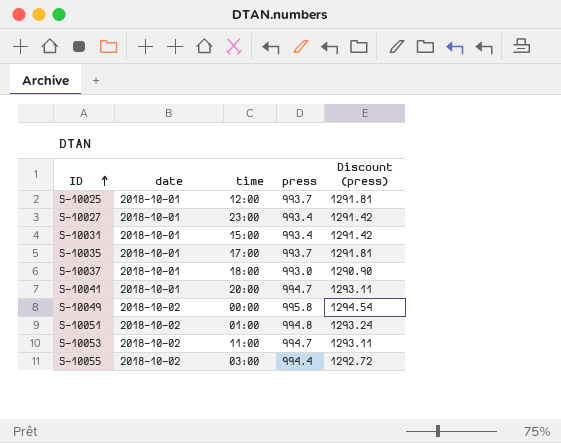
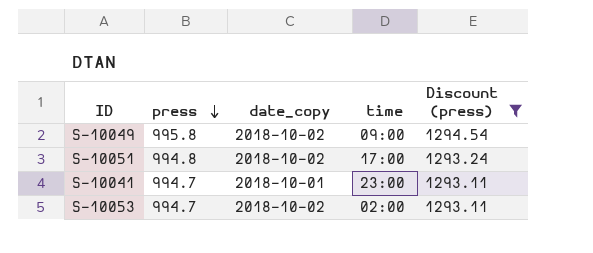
filter: none -> Discount (press) >= 1293.11
row order: ID ascending -> press descending
column press | position: 4 -> 2
column name: date -> date_copy
S-10049 | time: 00:00 -> 09:00
S-10051 | time: 01:00 -> 17:00
S-10041 | time: 20:00 -> 23:00
S-10053 | time: 11:00 -> 02:00

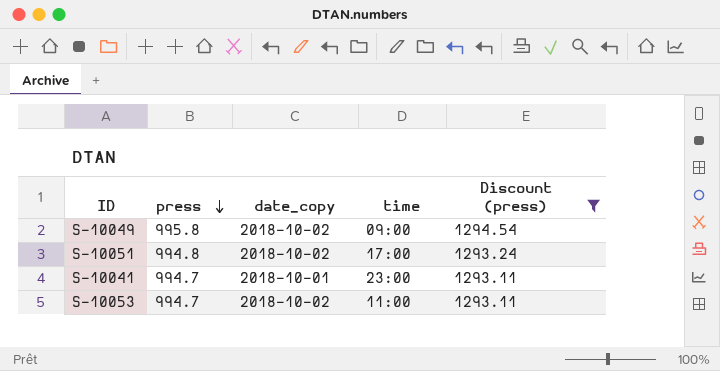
S-10053 | time: 02:00 -> 11:00

